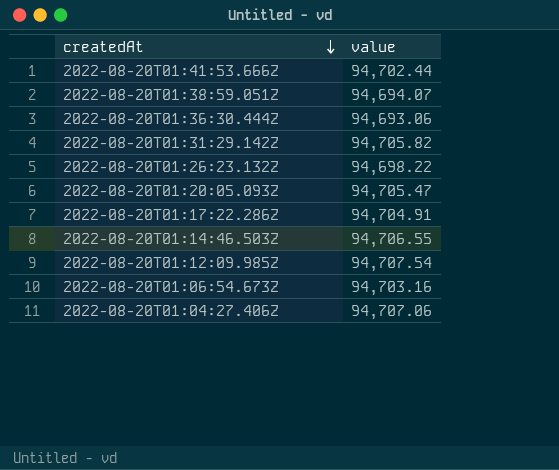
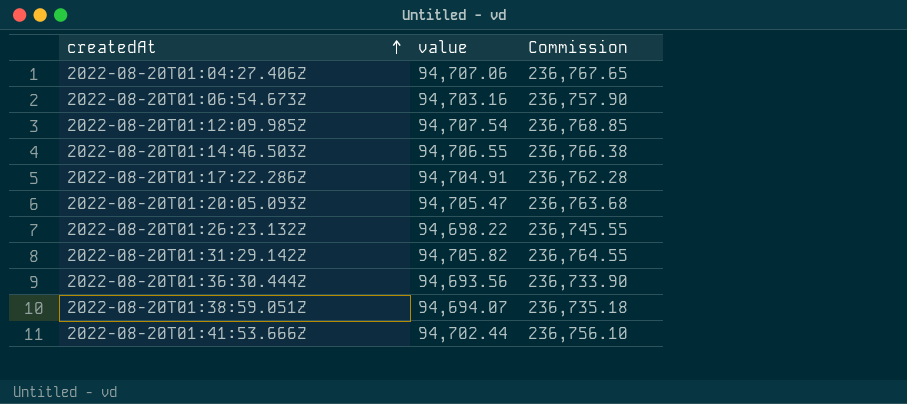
row order: createdAt descending -> createdAt ascending
column Commission | formula: none -> [value] * 2.5
2022-08-20T01:36:30.444Z | value: 94,693.06 -> 94,693.56

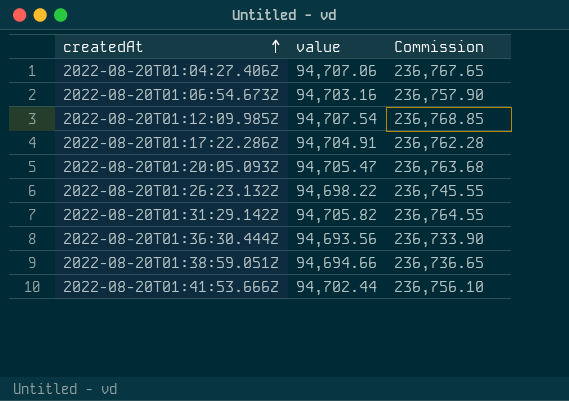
row 2022-08-20T01:14:46.503Z: 94,706.55 | 236,766.38 -> none
2022-08-20T01:38:59.051Z | value: 94,694.07 -> 94,694.66
2022-08-20T01:38:59.051Z | Commission: 236,735.18 -> 236,736.65

